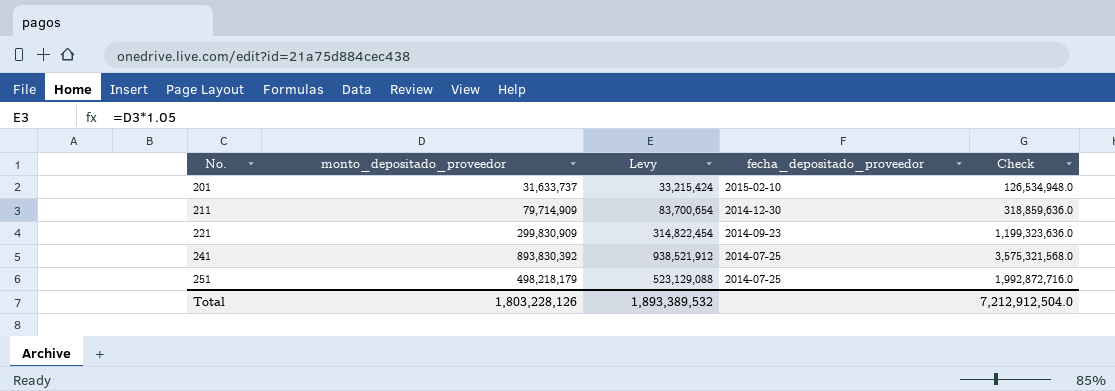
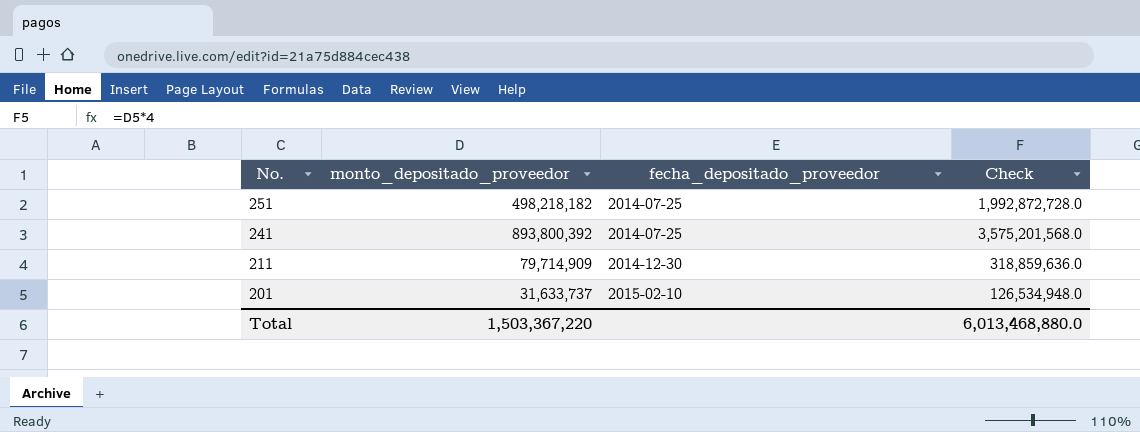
row order: No. ascending -> No. descending
column Levy | formula: [monto_depositado_proveedor] * 1.05 -> none
row 221: 299,830,909 | 314,822,454 | 2014-09-23 | 1,199,323,636.0 -> none
251 | monto_depositado_proveedor: 498,218,179 -> 498,218,182
251 | Check: 1,992,872,716.0 -> 1,992,872,728.0
241 | monto_depositado_proveedor: 893,830,392 -> 893,800,392
241 | Check: 3,575,321,568.0 -> 3,575,201,568.0
Total | monto_depositado_proveedor: 1,803,228,126 -> 1,503,367,220
Total | Check: 7,212,912,504.0 -> 6,013,468,880.0

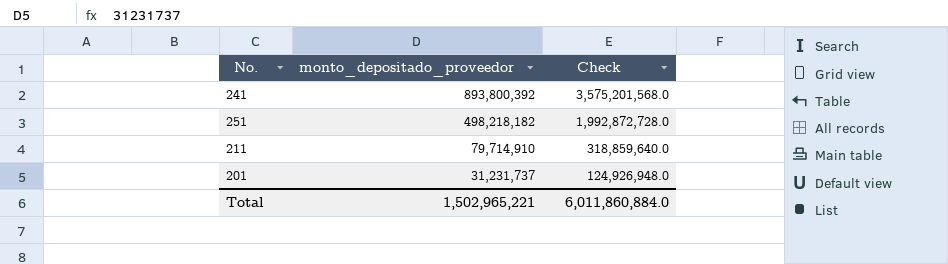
row order: No. descending -> monto_depositado_proveedor descending
column fecha_depositado_proveedor | position: 3 -> none
211 | monto_depositado_proveedor: 79,714,909 -> 79,714,910
211 | Check: 318,859,636.0 -> 318,859,640.0
201 | monto_depositado_proveedor: 31,633,737 -> 31,231,737
201 | Check: 126,534,948.0 -> 124,926,948.0
Total | monto_depositado_proveedor: 1,503,367,220 -> 1,502,965,221
Total | Check: 6,013,468,880.0 -> 6,011,860,884.0

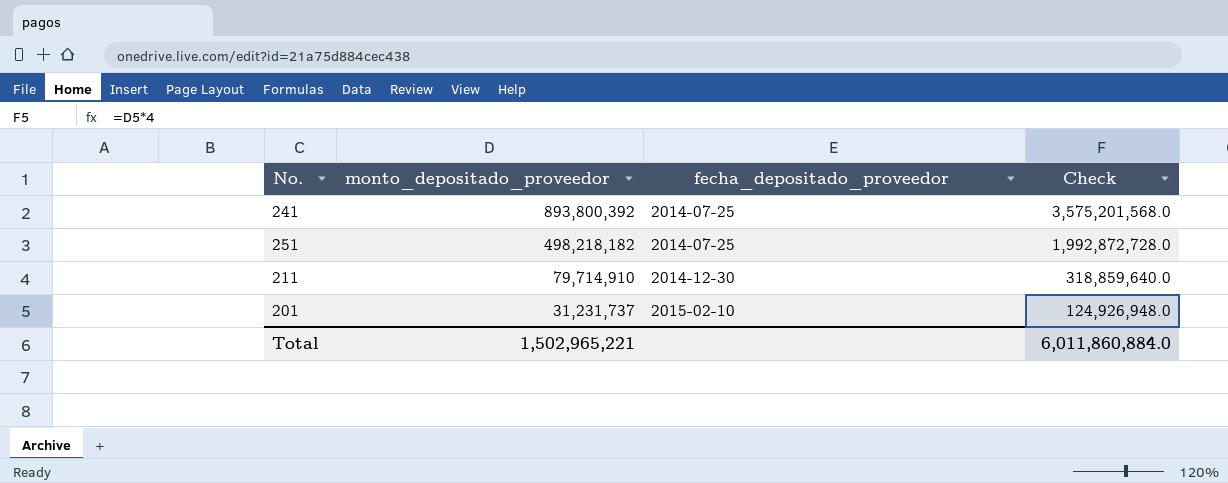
column fecha_depositado_proveedor | position: none -> 3

